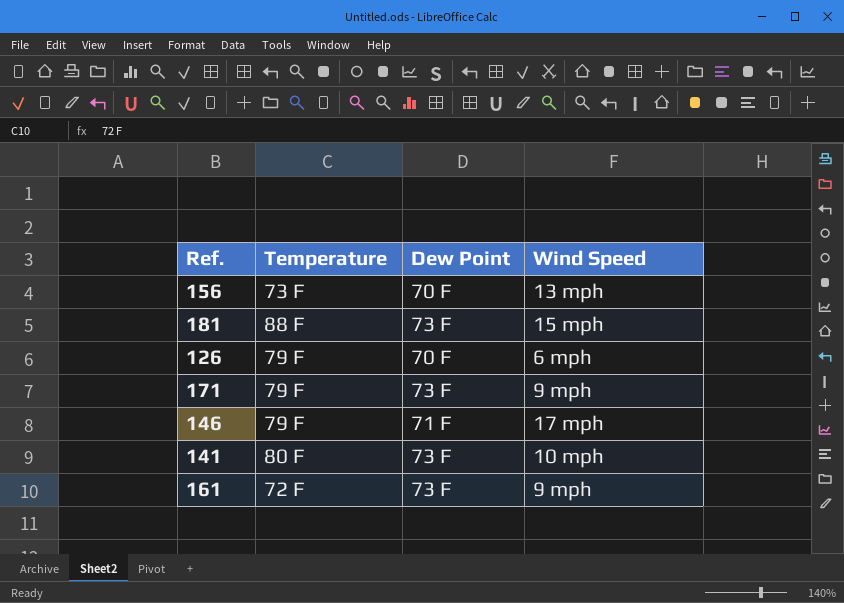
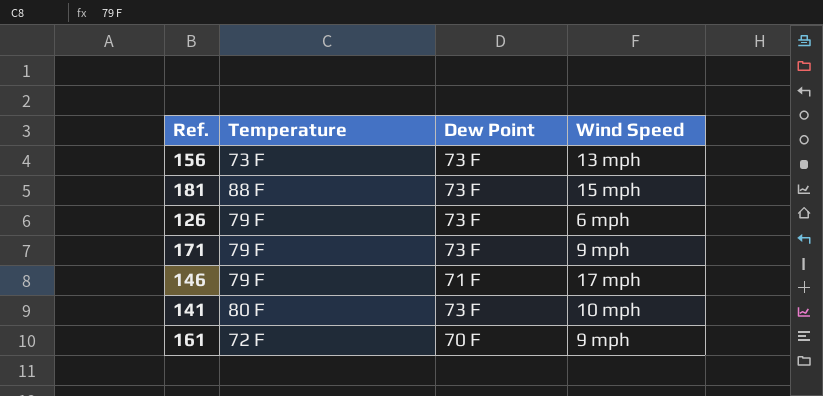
156 | Dew Point: 70 F -> 73 F
126 | Dew Point: 70 F -> 73 F
161 | Dew Point: 73 F -> 70 F

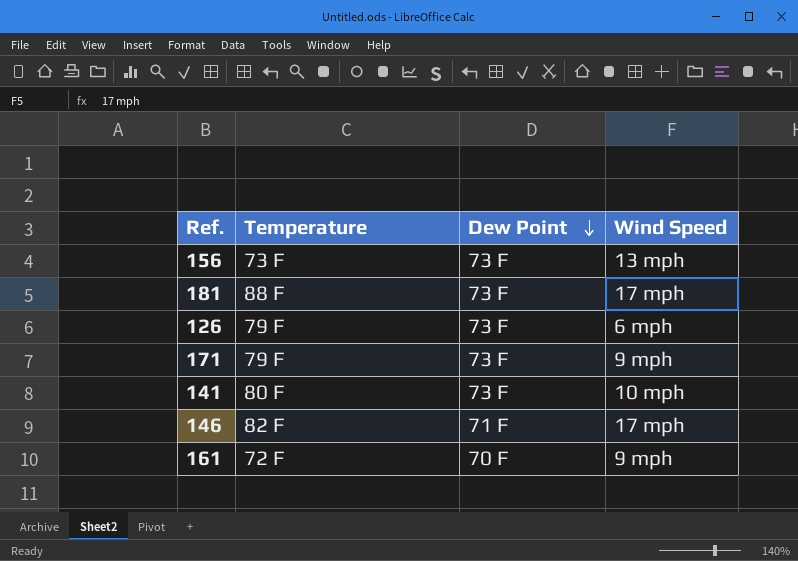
row order: none -> Dew Point descending
181 | Wind Speed: 15 mph -> 17 mph
146 | Temperature: 79 F -> 82 F

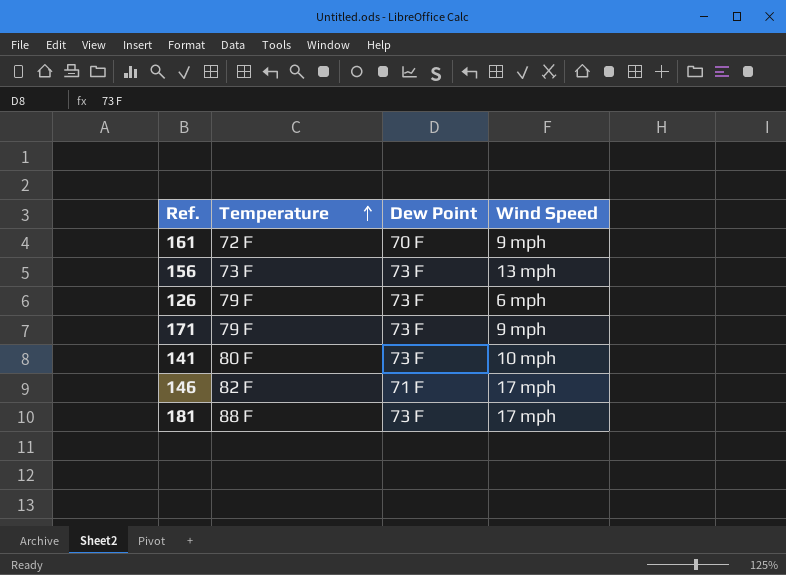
row order: Dew Point descending -> Temperature ascending

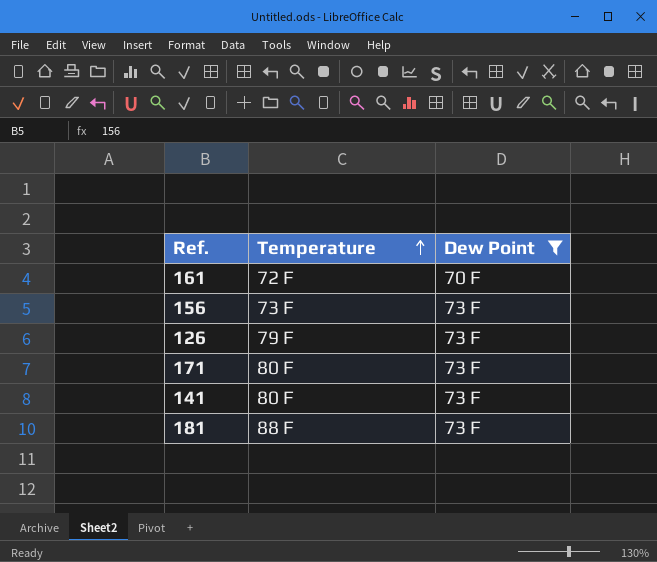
filter: none -> Dew Point != 71 F
column Wind Speed | position: 4 -> none
171 | Temperature: 79 F -> 80 F

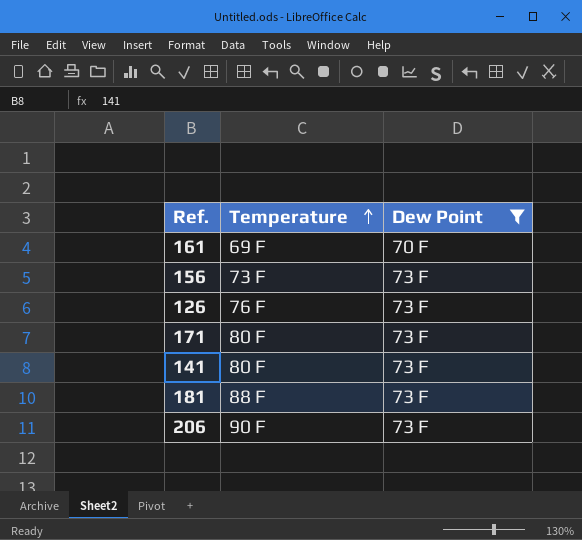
161 | Temperature: 72 F -> 69 F
126 | Temperature: 79 F -> 76 F
row 206: none -> 90 F | 73 F

